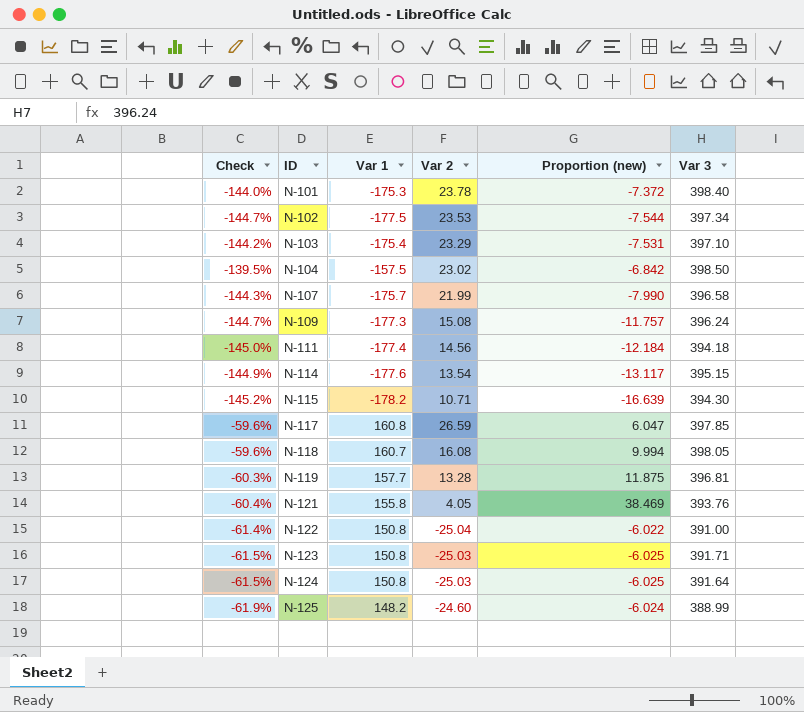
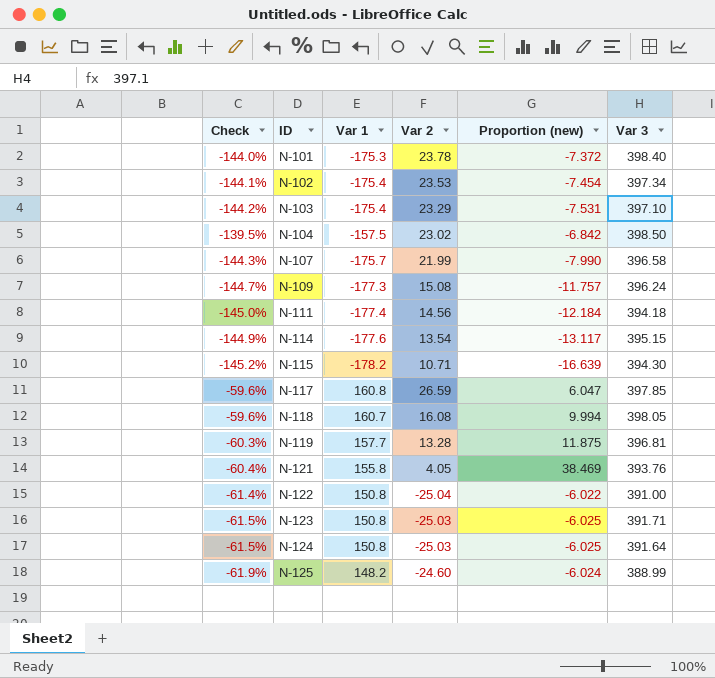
N-102 | Check: -144.7% -> -144.1%
N-102 | Var 1: -177.5 -> -175.4
N-102 | Proportion (new): -7.544 -> -7.454

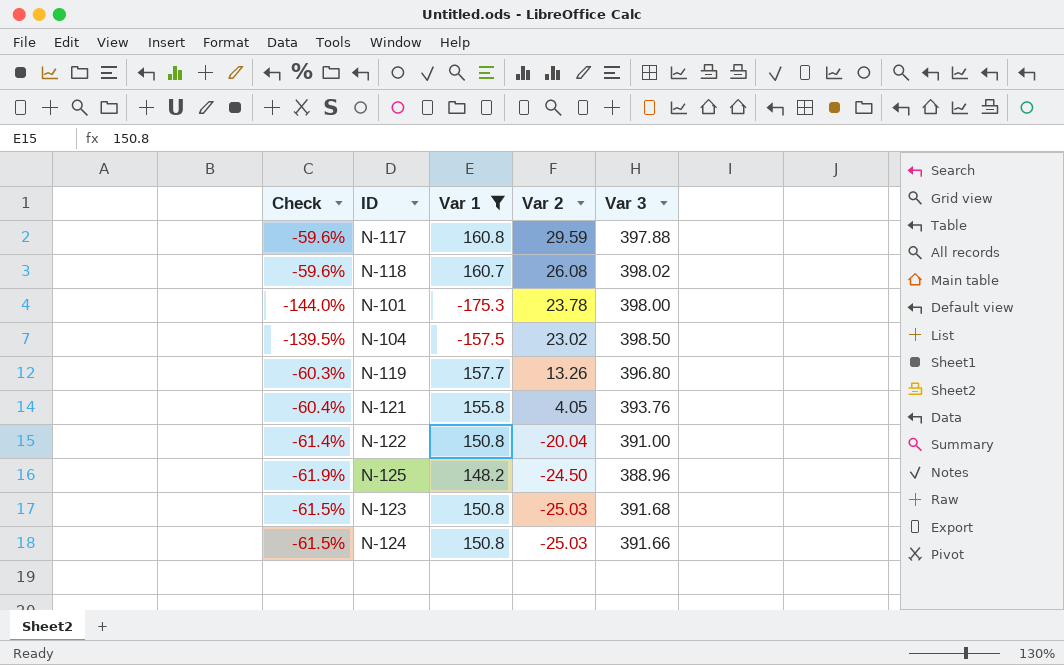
filter: none -> Var 1 >= -175.3
row order: ID ascending -> Var 2 descending
column Proportion (new) | formula: [Var 1] / [Var 2] -> none
N-117 | Var 2: 26.59 -> 29.59
N-117 | Var 3: 397.85 -> 397.88
N-118 | Var 2: 16.08 -> 26.08
N-118 | Var 3: 398.05 -> 398.02
N-101 | Var 3: 398.40 -> 398.00
N-119 | Var 2: 13.28 -> 13.26
N-119 | Var 3: 396.81 -> 396.80
N-122 | Var 2: -25.04 -> -20.04
N-125 | Var 2: -24.60 -> -24.50
N-125 | Var 3: 388.99 -> 388.96
N-123 | Var 3: 391.71 -> 391.68
N-124 | Var 3: 391.64 -> 391.66

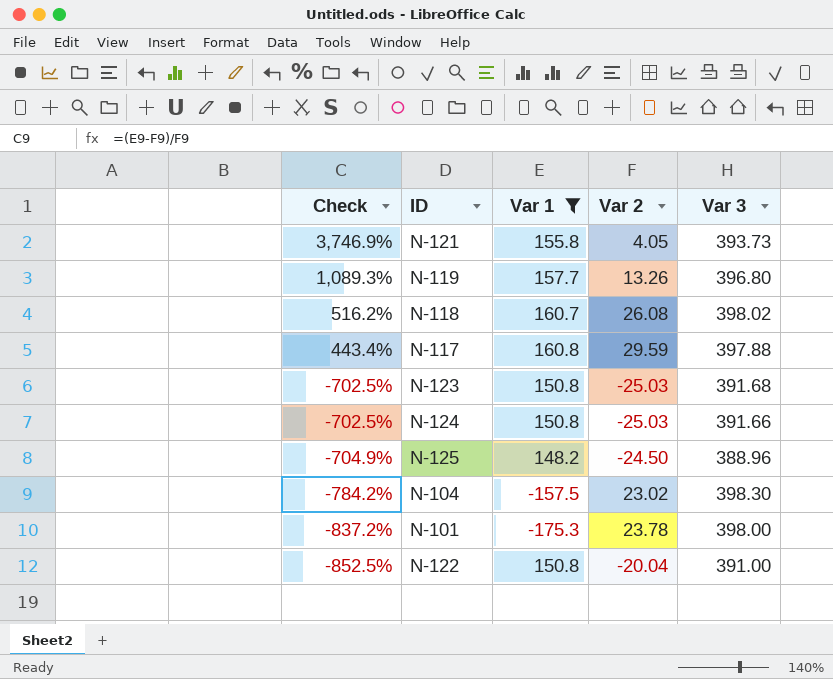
row order: Var 2 descending -> Check descending
column Check | formula: ([Var 1] - [Var 3]) / [Var 3] -> ([Var 1] - [Var 2]) / [Var 2]
N-121 | Var 3: 393.76 -> 393.73
N-104 | Var 3: 398.50 -> 398.30

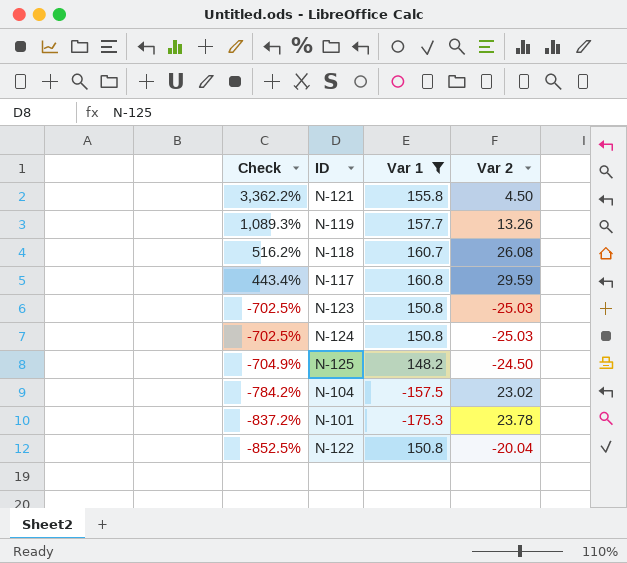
column Var 3 | position: 5 -> none
N-121 | Check: 3,746.9% -> 3,362.2%
N-121 | Var 2: 4.05 -> 4.50

